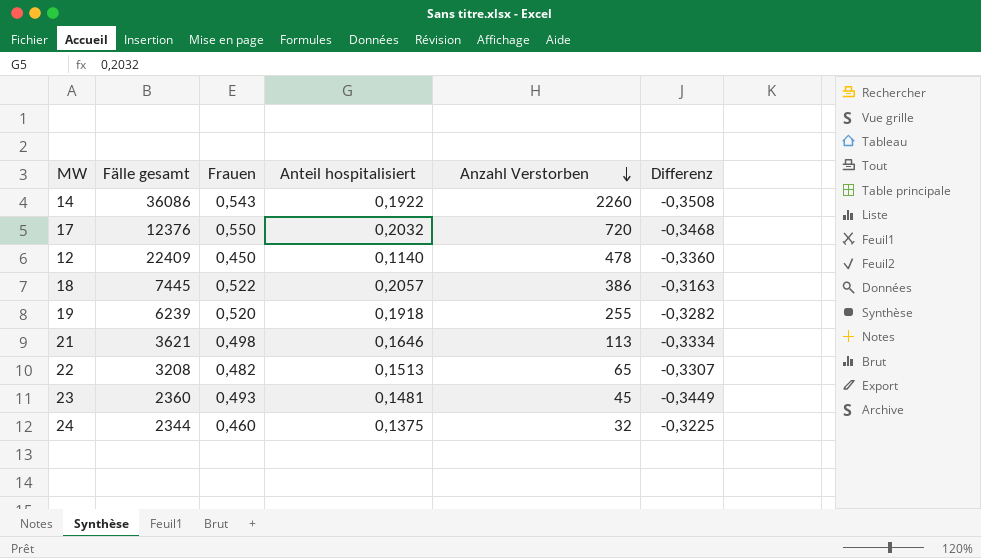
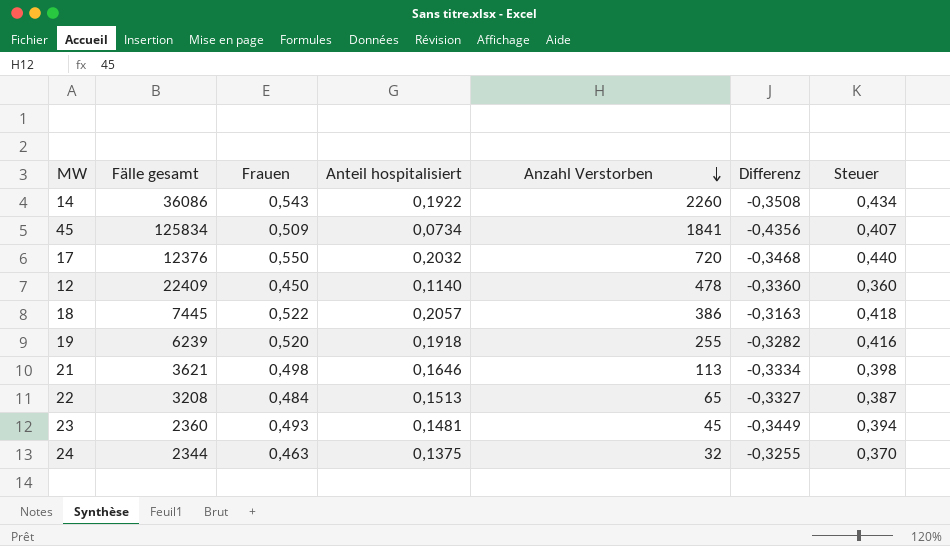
column Steuer | formula: none -> [Frauen] * 0,8
row 45: none -> 125834 | 0,509 | 0,0734 | 1841 | -0,4356 | 0,407
22 | Frauen: 0,482 -> 0,484
22 | Differenz: -0,3307 -> -0,3327
24 | Frauen: 0,460 -> 0,463
24 | Differenz: -0,3225 -> -0,3255

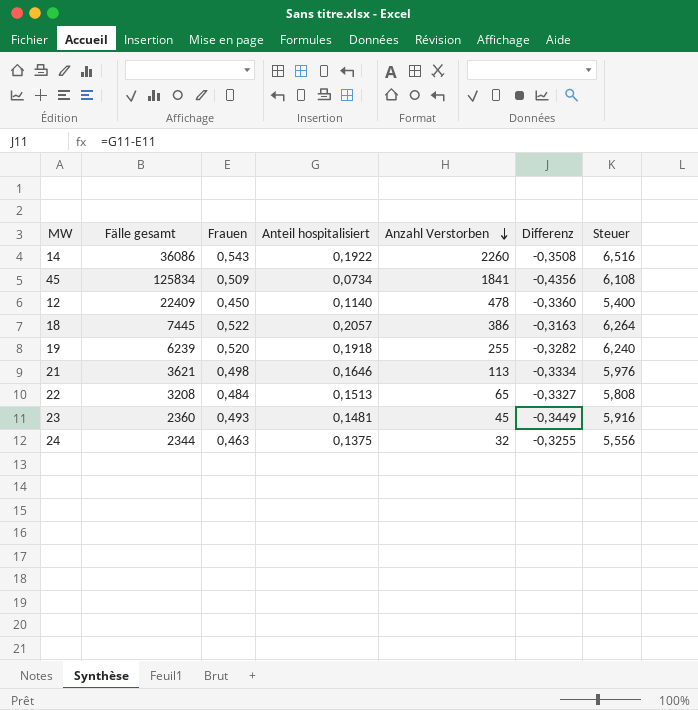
column Steuer | formula: [Frauen] * 0,8 -> [Frauen] * 12
row 17: 12376 | 0,550 | 0,2032 | 720 | -0,3468 | 0,440 -> none

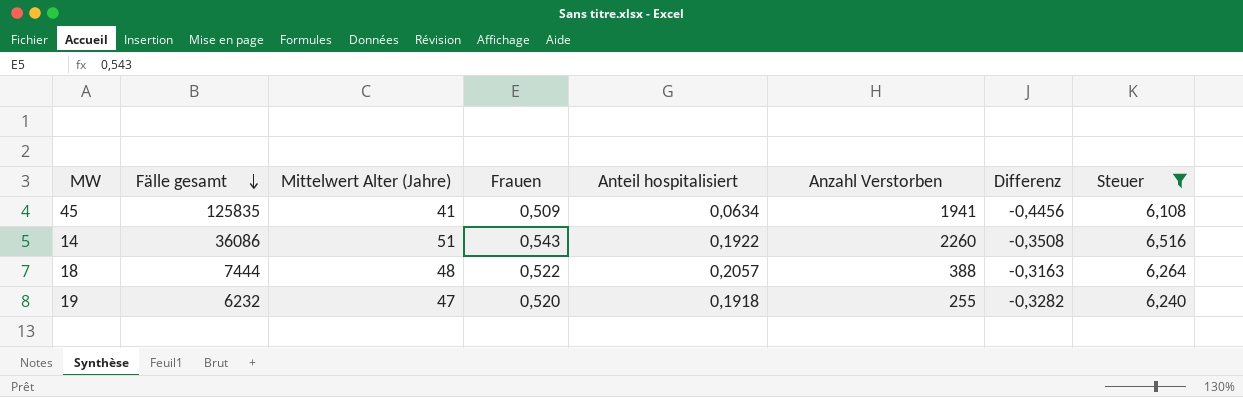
filter: none -> Steuer >= 6,108
row order: Anzahl Verstorben descending -> Fälle gesamt descending
column Mittelwert Alter (Jahre) | position: none -> 3
45 | Fälle gesamt: 125834 -> 125835
45 | Anteil hospitalisiert: 0,0734 -> 0,0634
45 | Anzahl Verstorben: 1841 -> 1941
45 | Differenz: -0,4356 -> -0,4456
18 | Fälle gesamt: 7445 -> 7444
18 | Anzahl Verstorben: 386 -> 388
19 | Fälle gesamt: 6239 -> 6232

